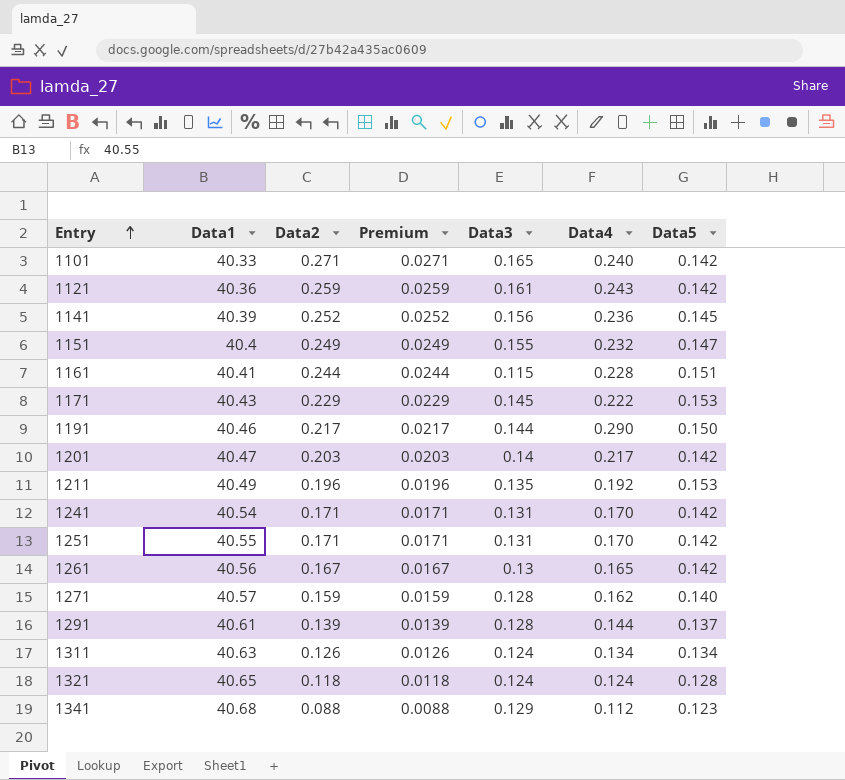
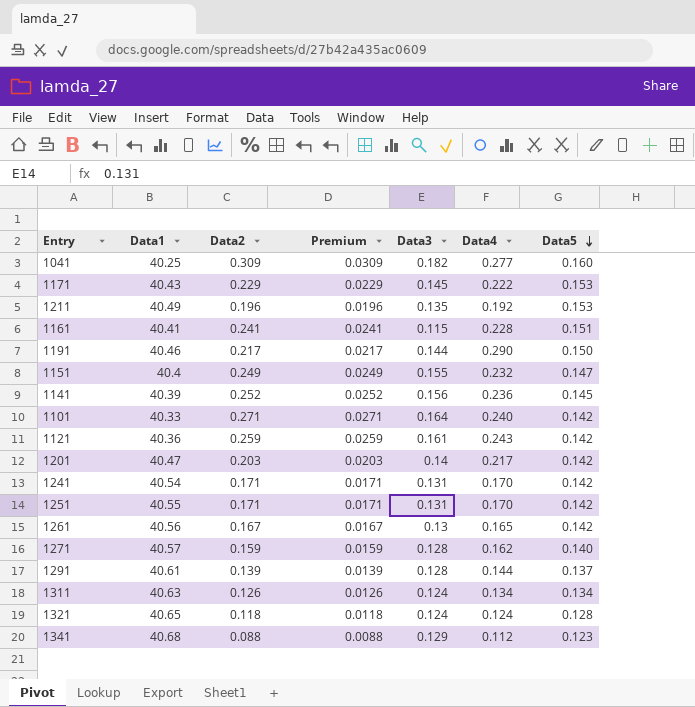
row order: Entry ascending -> Data5 descending
row 1041: none -> 40.25 | 0.309 | 0.0309 | 0.182 | 0.277 | 0.160
1161 | Data2: 0.244 -> 0.241
1161 | Premium: 0.0244 -> 0.0241
1101 | Data3: 0.165 -> 0.164

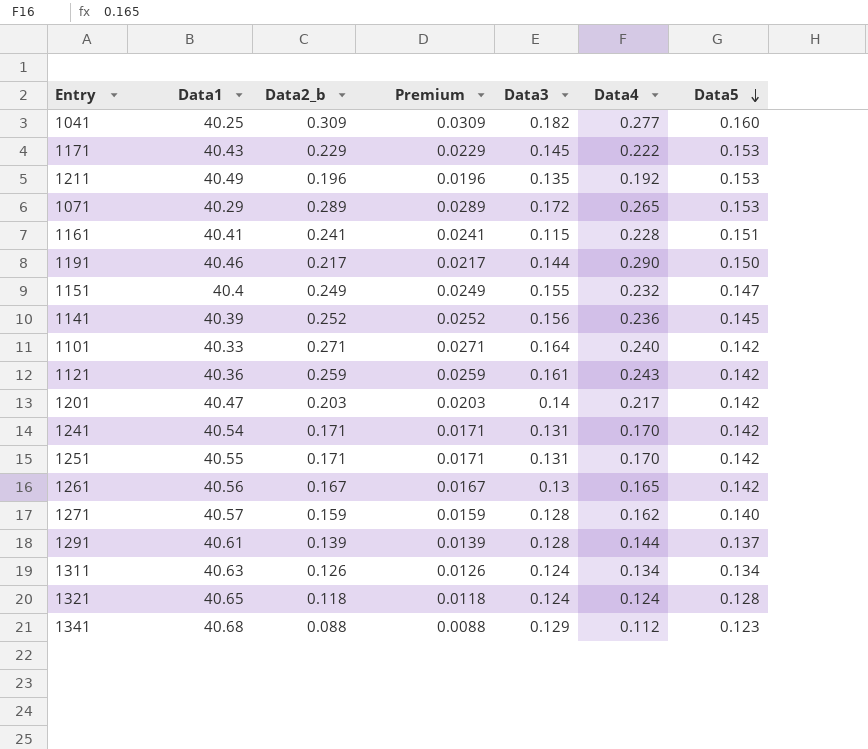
column name: Data2 -> Data2_b
row 1071: none -> 40.29 | 0.289 | 0.0289 | 0.172 | 0.265 | 0.153

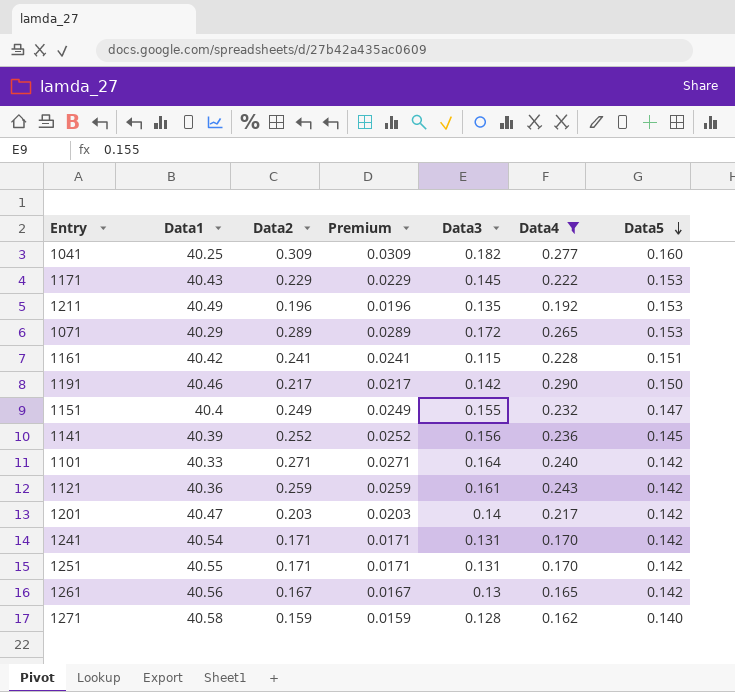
filter: none -> Data4 >= 0.162
column name: Data2_b -> Data2
1161 | Data1: 40.41 -> 40.42
1191 | Data3: 0.144 -> 0.142
1271 | Data1: 40.57 -> 40.58

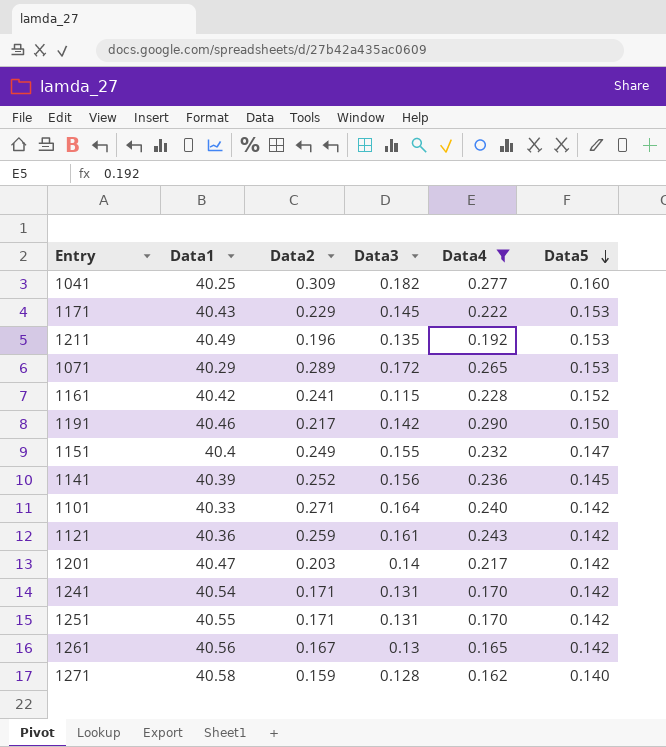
column Premium | formula: [Data2] * 0.1 -> none
1161 | Data5: 0.151 -> 0.152

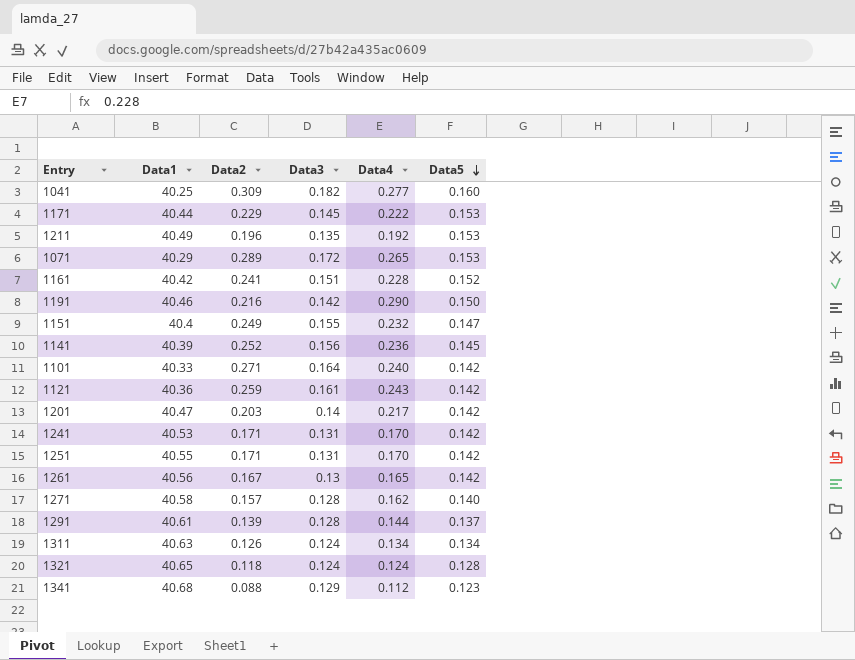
filter: Data4 >= 0.162 -> none
1171 | Data1: 40.43 -> 40.44
1161 | Data3: 0.115 -> 0.151
1191 | Data2: 0.217 -> 0.216
1241 | Data1: 40.54 -> 40.53
1271 | Data2: 0.159 -> 0.157

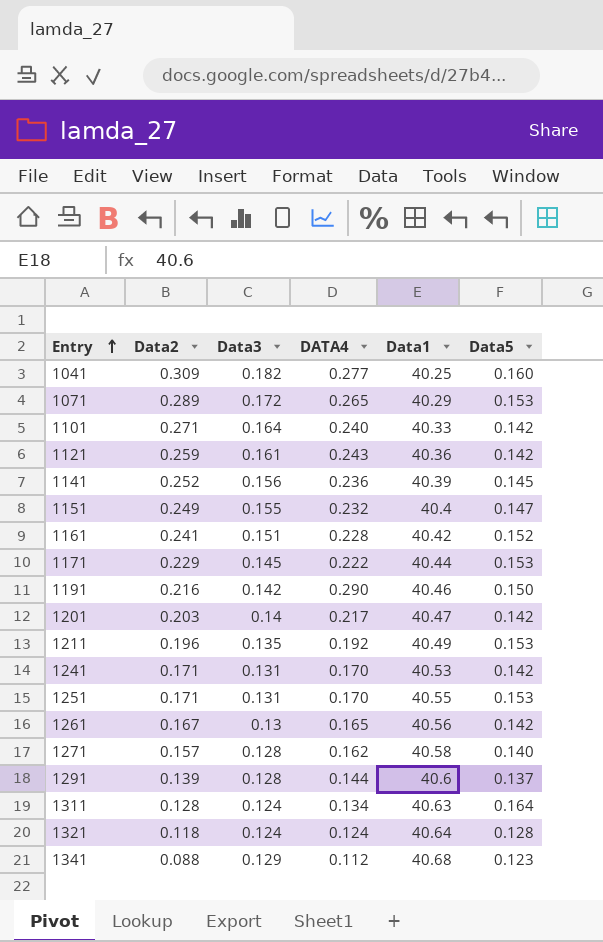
row order: Data5 descending -> Entry ascending
column name: Data4 -> DATA4
column Data1 | position: 2 -> 5
1251 | Data5: 0.142 -> 0.153
1291 | Data1: 40.61 -> 40.6
1311 | Data2: 0.126 -> 0.128
1311 | Data5: 0.134 -> 0.164
1321 | Data1: 40.65 -> 40.64

